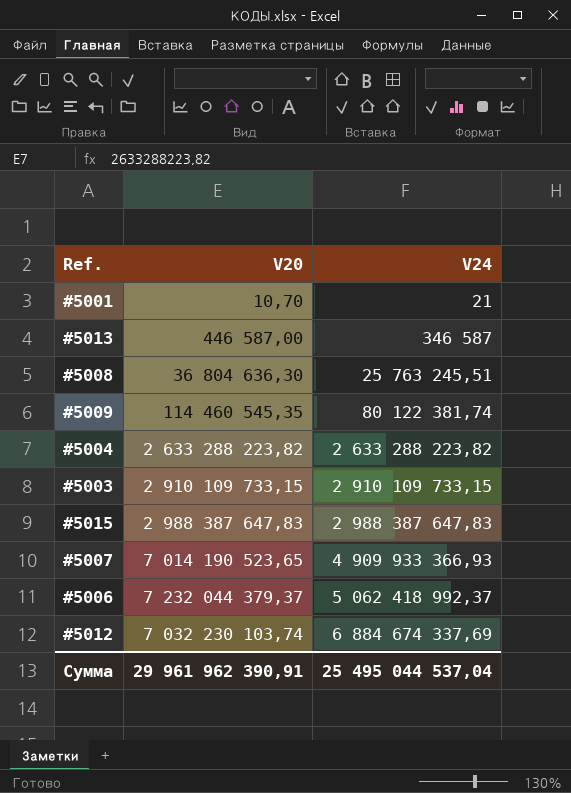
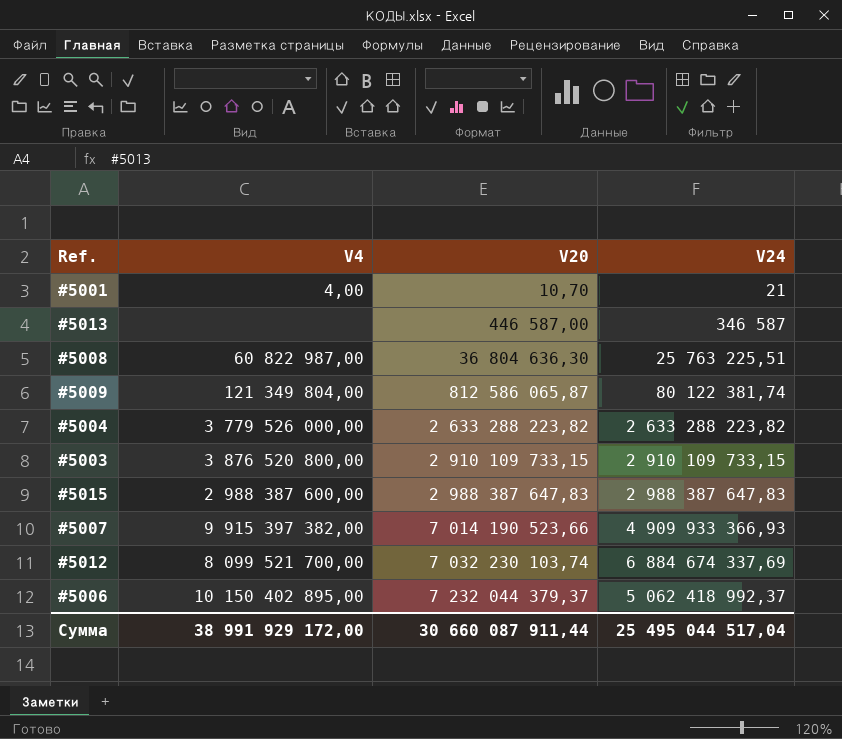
row order: V24 ascending -> V20 ascending
column V4 | position: none -> 2
#5008 | V24: 25 763 245,51 -> 25 763 225,51
#5009 | V20: 114 460 545,35 -> 812 586 065,87
#5007 | V20: 7 014 190 523,65 -> 7 014 190 523,66
Сумма | V20: 29 961 962 390,91 -> 30 660 087 911,44
Сумма | V24: 25 495 044 537,04 -> 25 495 044 517,04

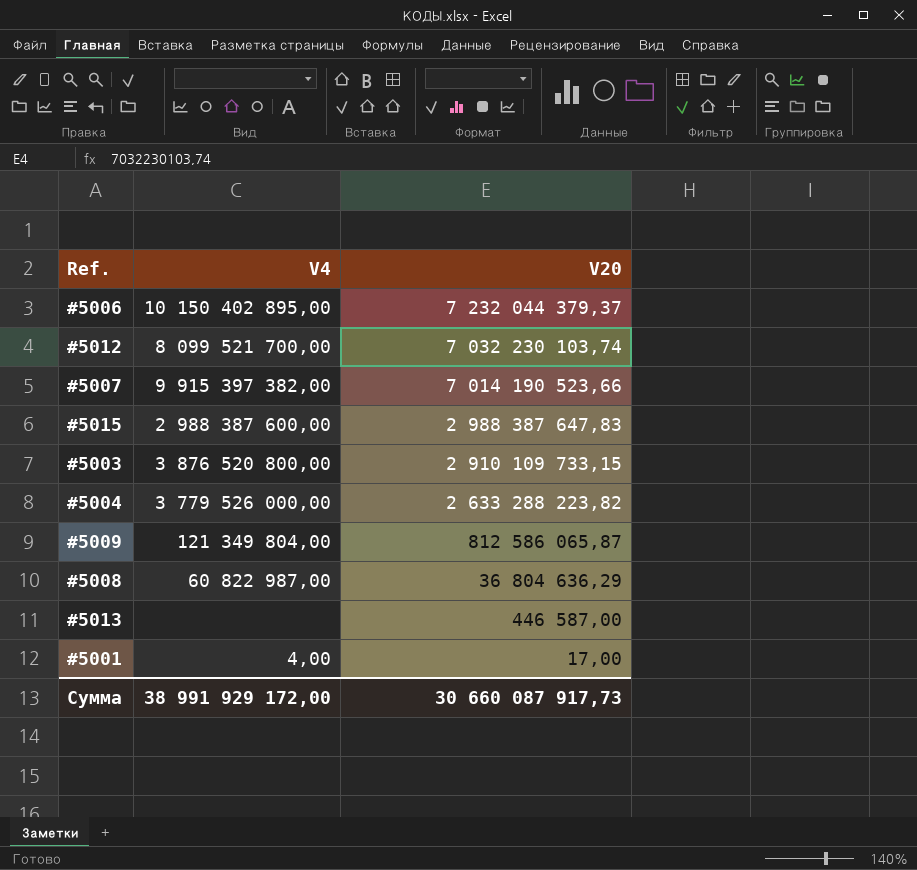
row order: V20 ascending -> V20 descending
column V24 | position: 4 -> none
#5008 | V20: 36 804 636,30 -> 36 804 636,29
#5001 | V20: 10,70 -> 17,00
Сумма | V20: 30 660 087 911,44 -> 30 660 087 917,73

